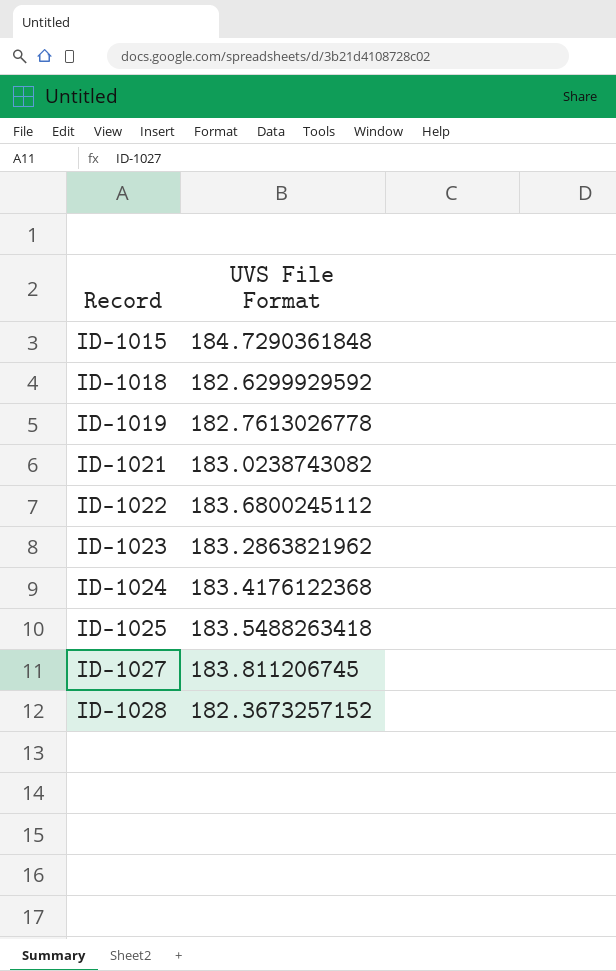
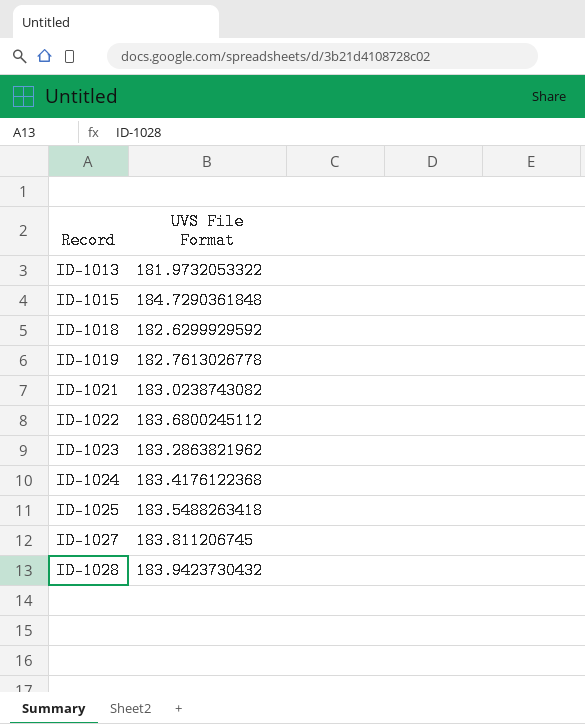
row ID-1013: none -> 181.9732053322
ID-1028 | UVS File Format: 182.3673257152 -> 183.9423730432

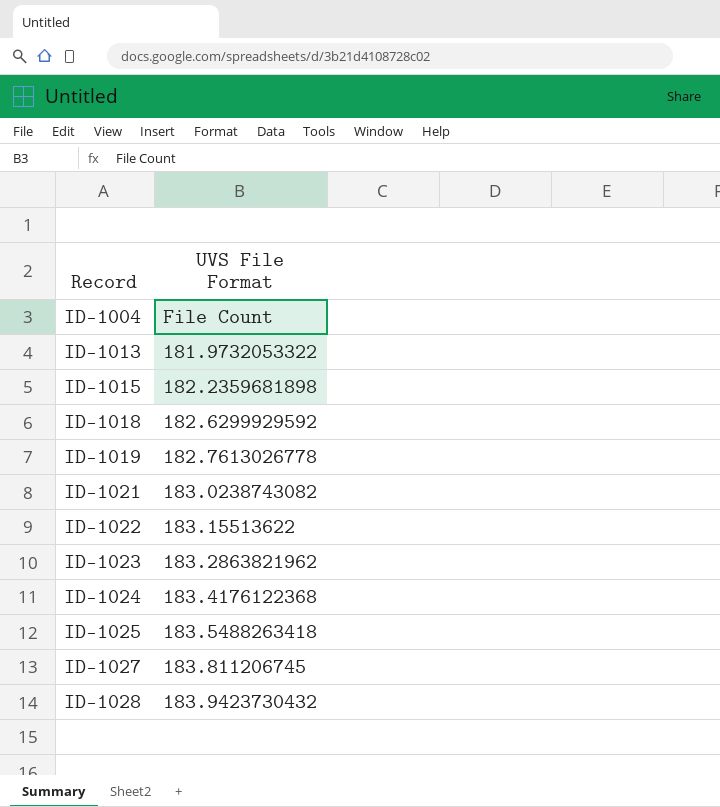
row ID-1004: none -> File Count
ID-1015 | UVS File Format: 184.7290361848 -> 182.2359681898
ID-1022 | UVS File Format: 183.6800245112 -> 183.15513622

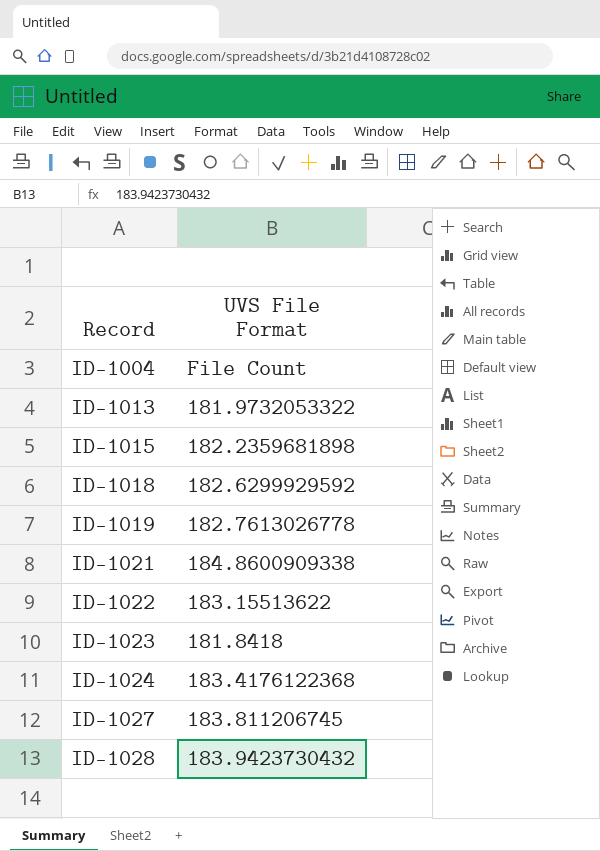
row ID-1025: 183.5488263418 -> none
ID-1021 | UVS File Format: 183.0238743082 -> 184.8600909338
ID-1023 | UVS File Format: 183.2863821962 -> 181.8418

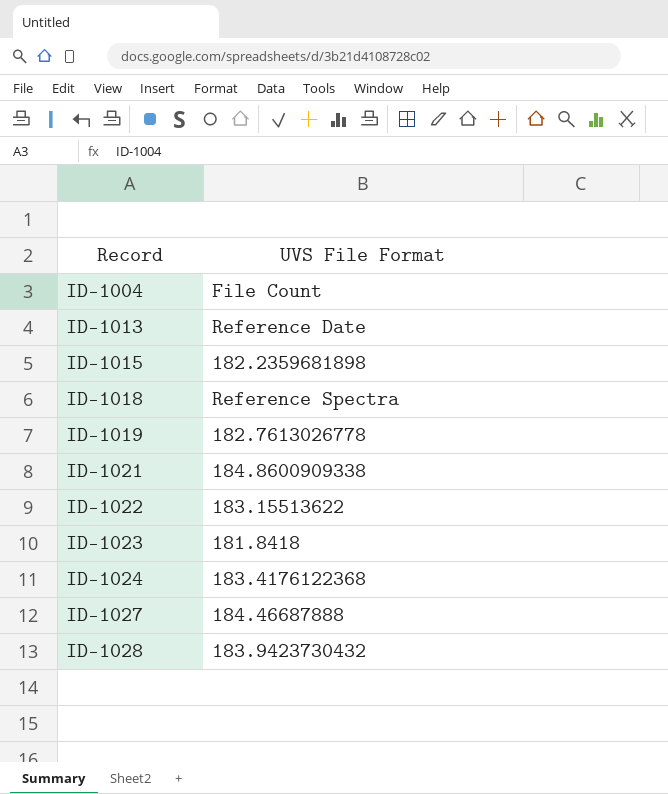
ID-1013 | UVS File Format: 181.9732053322 -> Reference Date
ID-1018 | UVS File Format: 182.6299929592 -> Reference Spectra
ID-1027 | UVS File Format: 183.811206745 -> 184.46687888

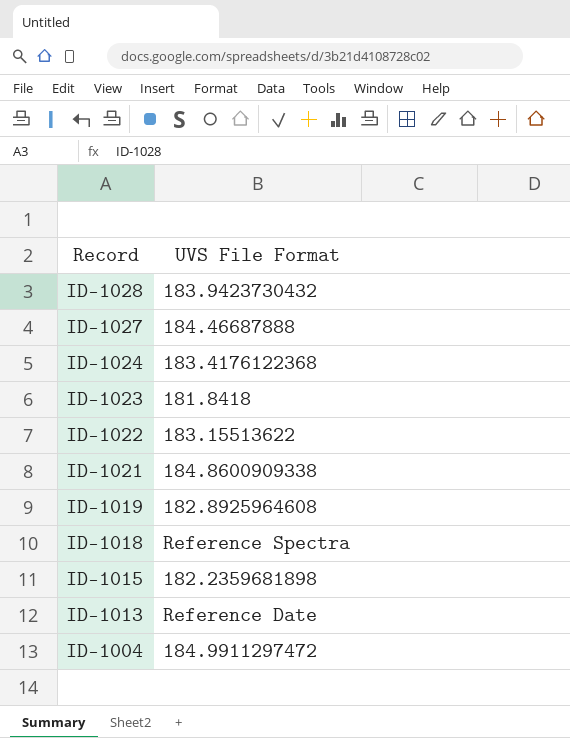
row order: Record ascending -> Record descending
ID-1019 | UVS File Format: 182.7613026778 -> 182.8925964608
ID-1004 | UVS File Format: File Count -> 184.9911297472

